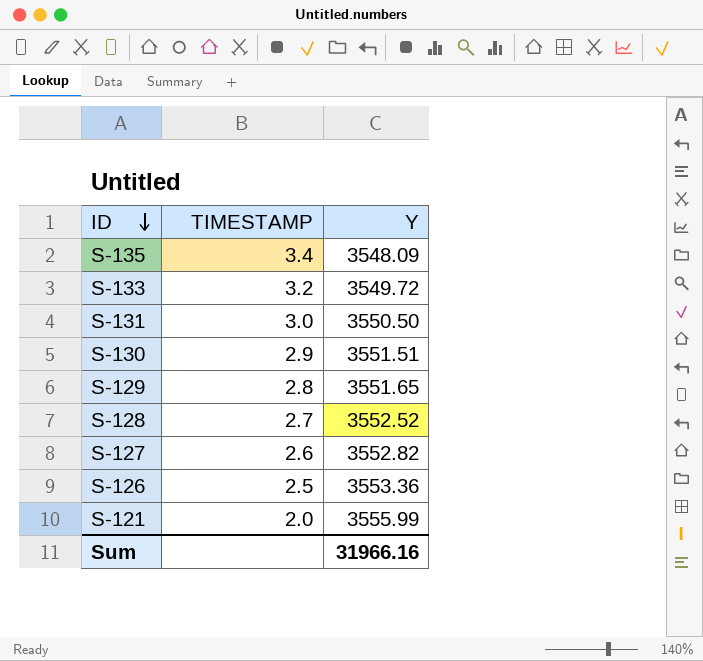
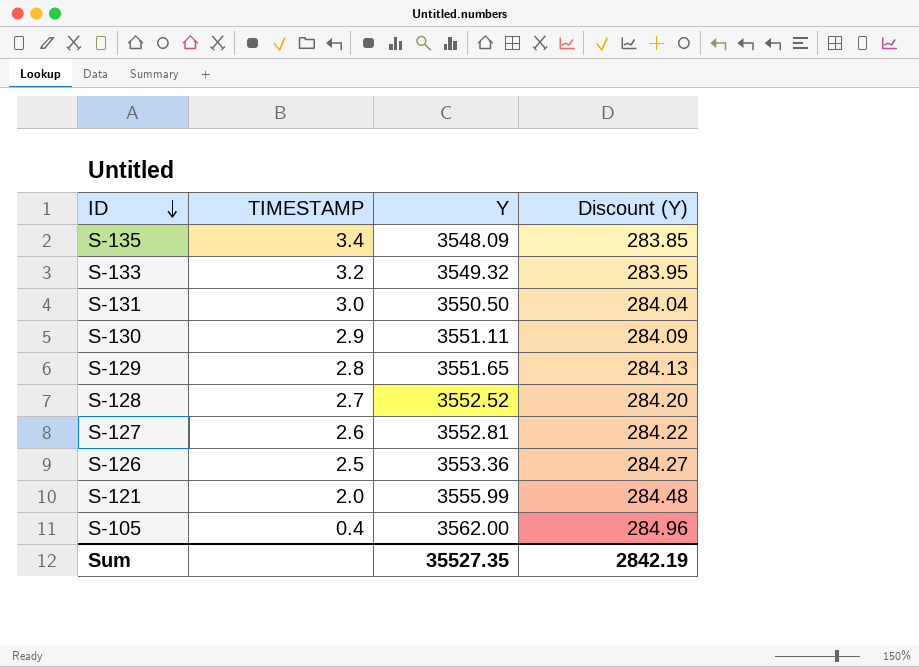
column Discount (Y) | formula: none -> [Y] * 0.08
S-133 | Y: 3549.72 -> 3549.32
S-130 | Y: 3551.51 -> 3551.11
S-127 | Y: 3552.82 -> 3552.81
row S-105: none -> 0.4 | 3562.00 | 284.96
Sum | Y: 31966.16 -> 35527.35

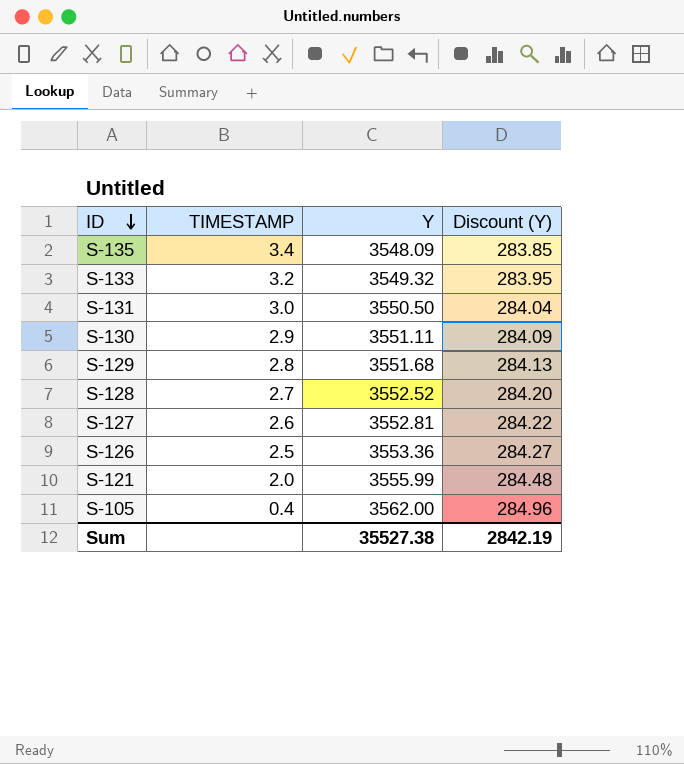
S-129 | Y: 3551.65 -> 3551.68
Sum | Y: 35527.35 -> 35527.38

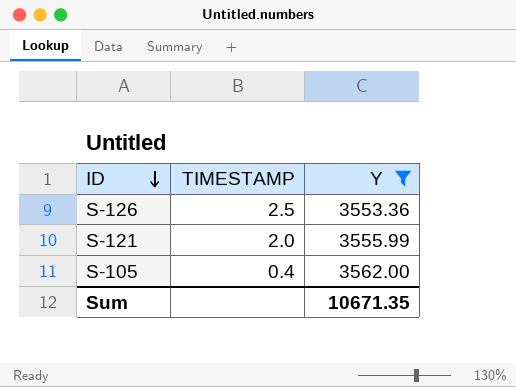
filter: none -> Y >= 3553.36
column Discount (Y) | formula: [Y] * 0.08 -> none
Sum | Y: 35527.38 -> 10671.35

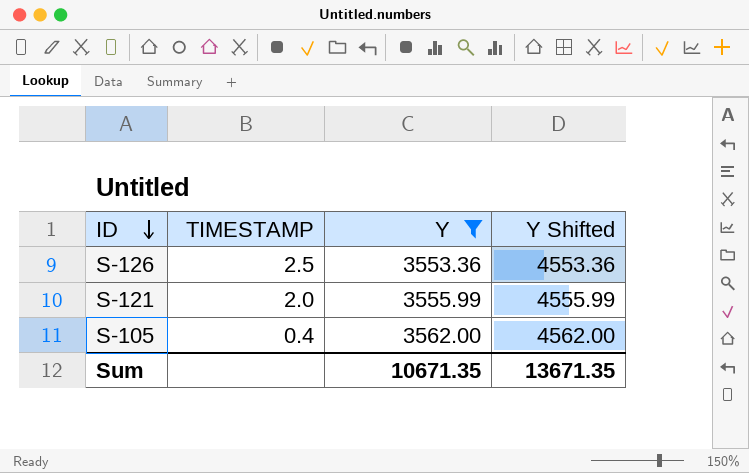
column Y Shifted | formula: none -> [Y] + 1000

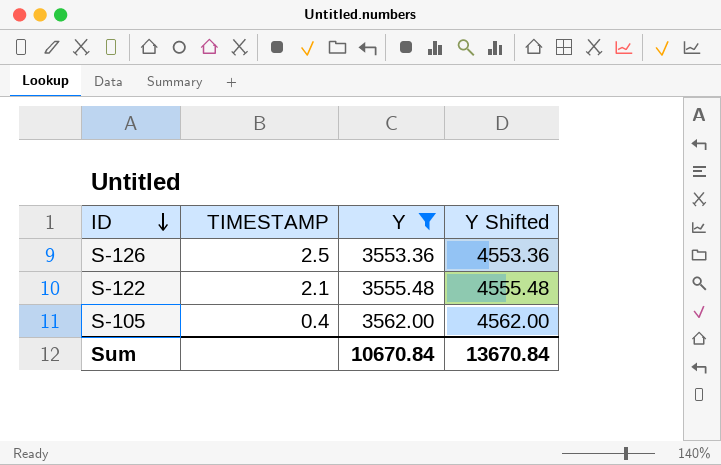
row S-121: 2.0 | 3555.99 | 4555.99 -> none
row S-122: none -> 2.1 | 3555.48 | 4555.48
Sum | Y: 10671.35 -> 10670.84
Sum | Y Shifted: 13671.35 -> 13670.84

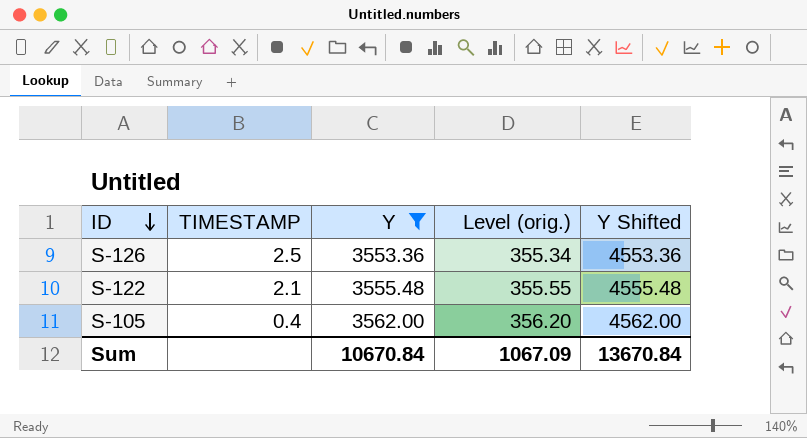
column Level (orig.) | formula: none -> [Y] * 0.1

